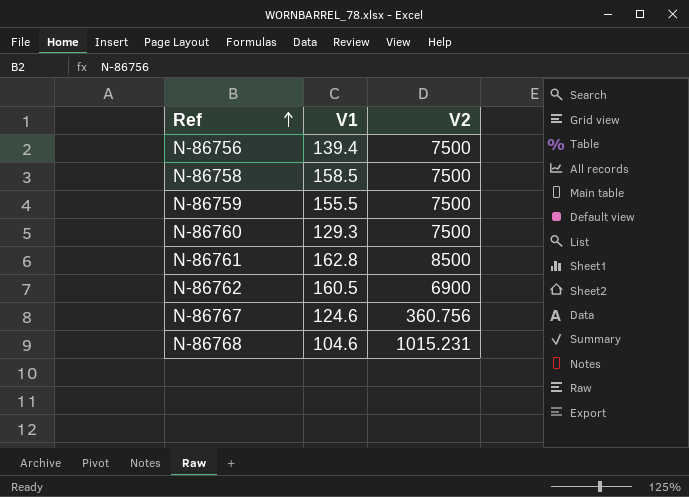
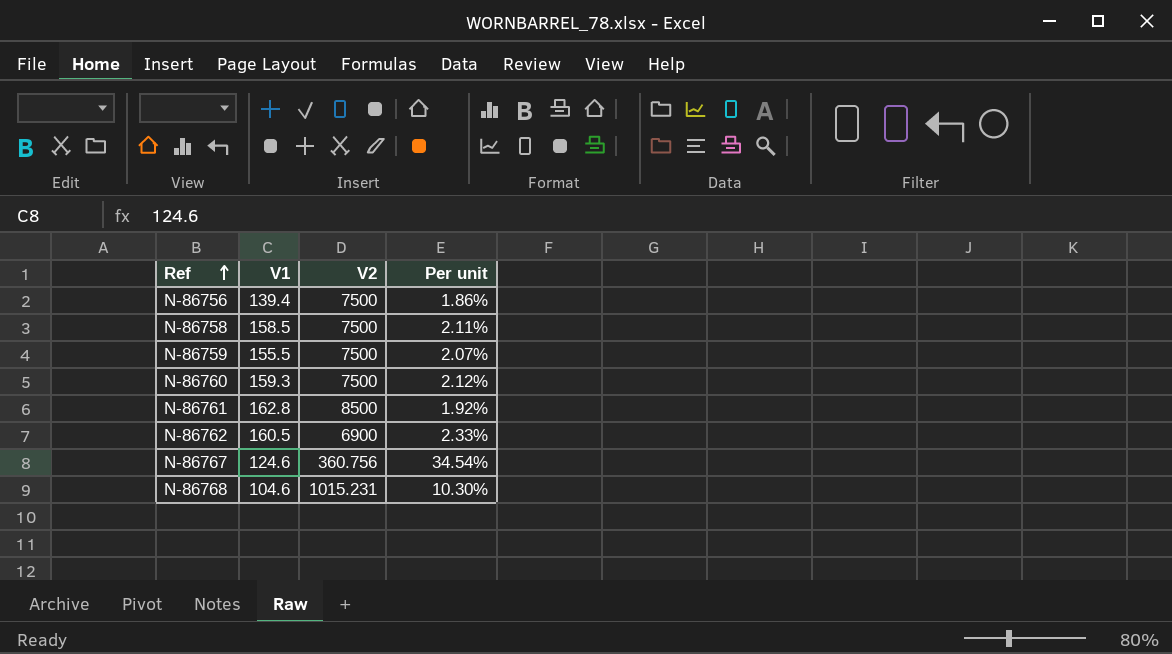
column Per unit | formula: none -> [V1] / [V2]
N-86760 | V1: 129.3 -> 159.3

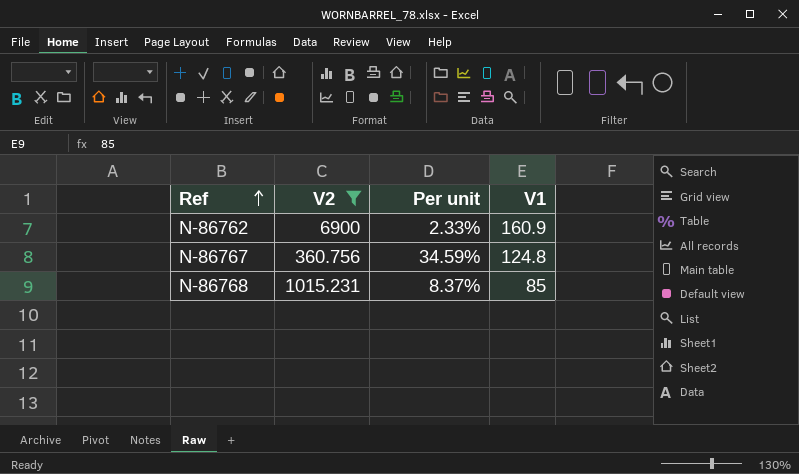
filter: none -> V2 <= 6900
column V1 | position: 2 -> 4
N-86762 | V1: 160.5 -> 160.9
N-86767 | Per unit: 34.54% -> 34.59%
N-86767 | V1: 124.6 -> 124.8
N-86768 | Per unit: 10.30% -> 8.37%
N-86768 | V1: 104.6 -> 85

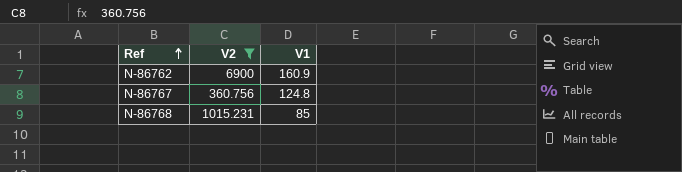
column Per unit | formula: [V1] / [V2] -> none

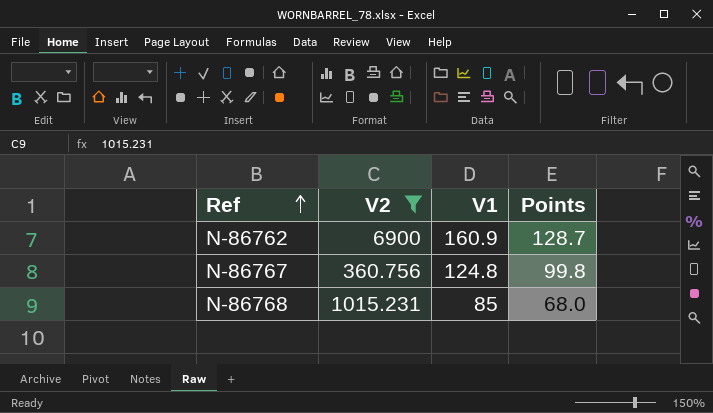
column Points | formula: none -> [V1] * 0.8

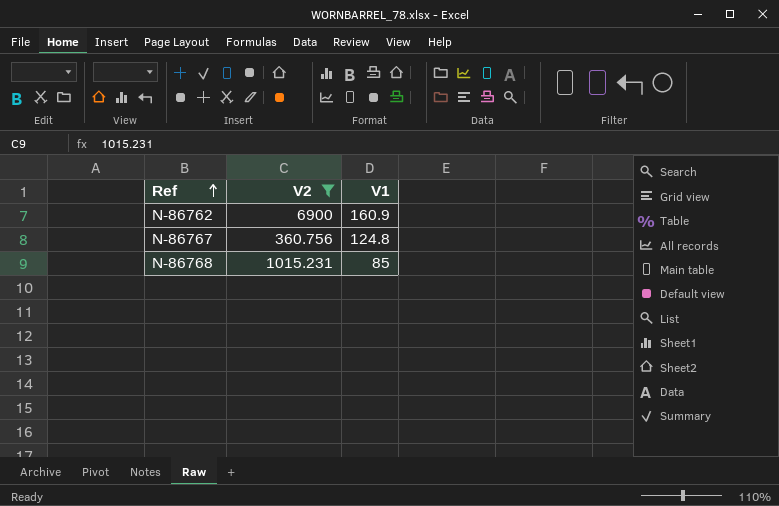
column Points | formula: [V1] * 0.8 -> none

